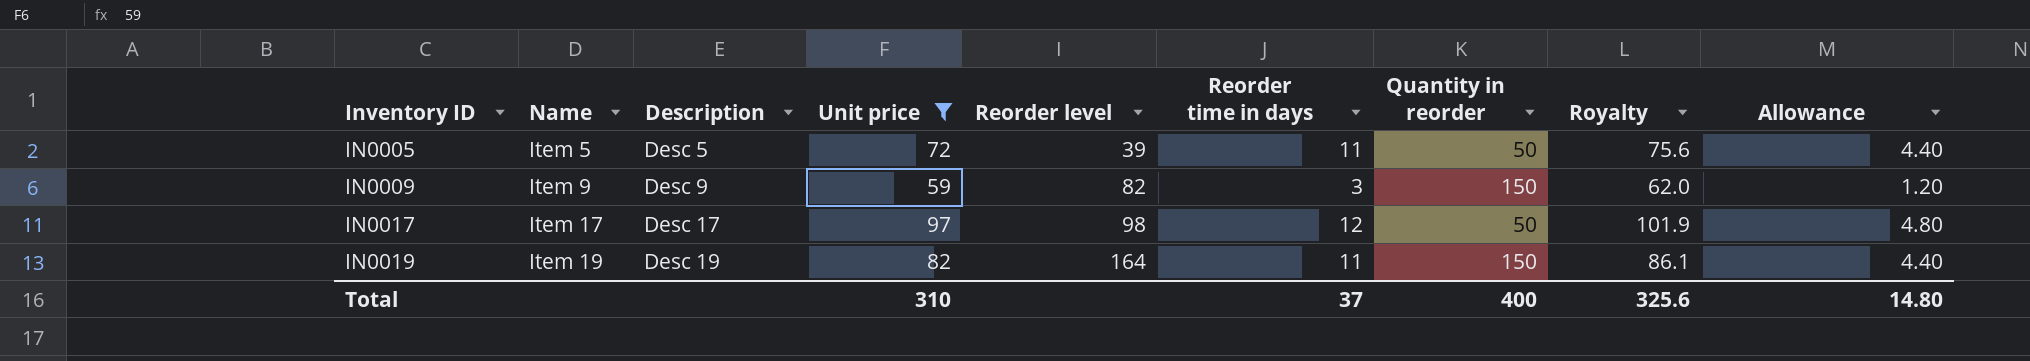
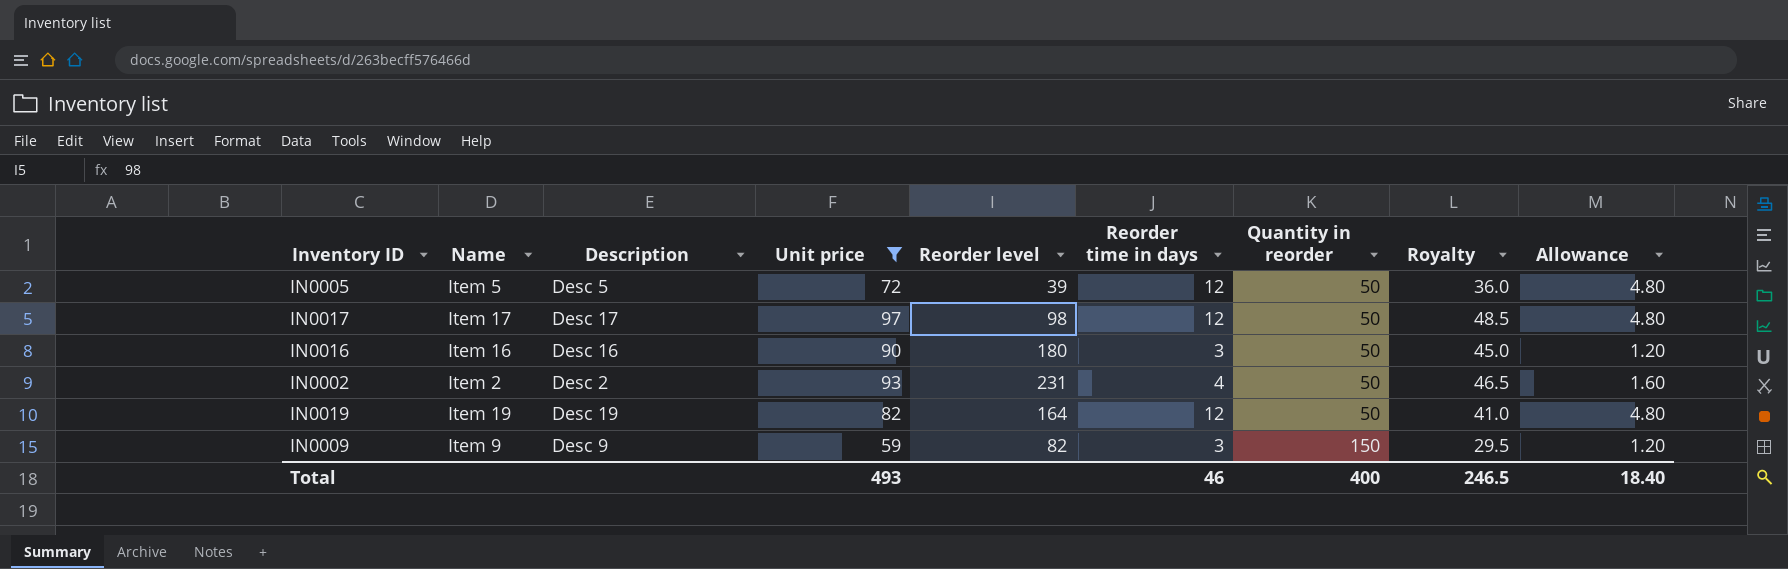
row order: Inventory ID ascending -> Quantity in reorder ascending
column Royalty | formula: [Unit price] * 1.05 -> [Unit price] * 0.5
IN0005 | Reorder time in days: 11 -> 12
IN0005 | Allowance: 4.40 -> 4.80
row IN0016: none -> Item 16 | Desc 16 | 90 | 180 | 3 | 50 | 45.0 | 1.20
row IN0002: none -> Item 2 | Desc 2 | 93 | 231 | 4 | 50 | 46.5 | 1.60
IN0019 | Reorder time in days: 11 -> 12
IN0019 | Quantity in reorder: 150 -> 50
IN0019 | Allowance: 4.40 -> 4.80
Total | Unit price: 310 -> 493
Total | Reorder time in days: 37 -> 46
Total | Royalty: 325.6 -> 246.5
Total | Allowance: 14.80 -> 18.40

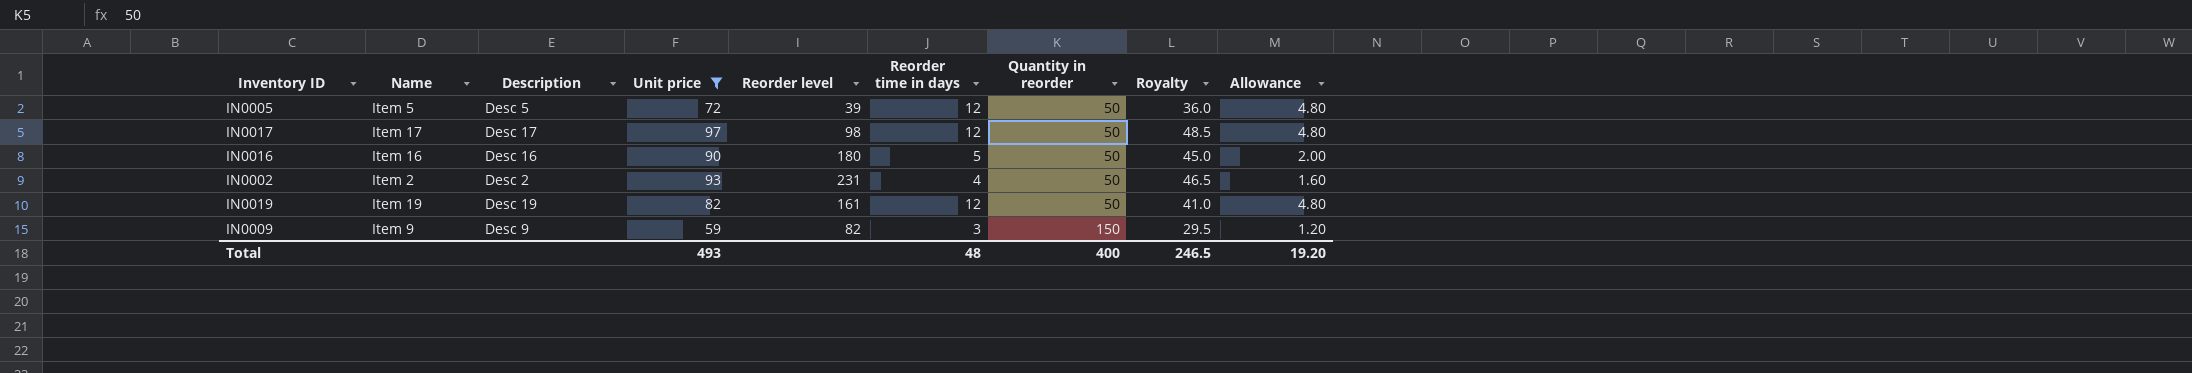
IN0016 | Reorder time in days: 3 -> 5
IN0016 | Allowance: 1.20 -> 2.00
IN0019 | Reorder level: 164 -> 161
Total | Reorder time in days: 46 -> 48
Total | Allowance: 18.40 -> 19.20

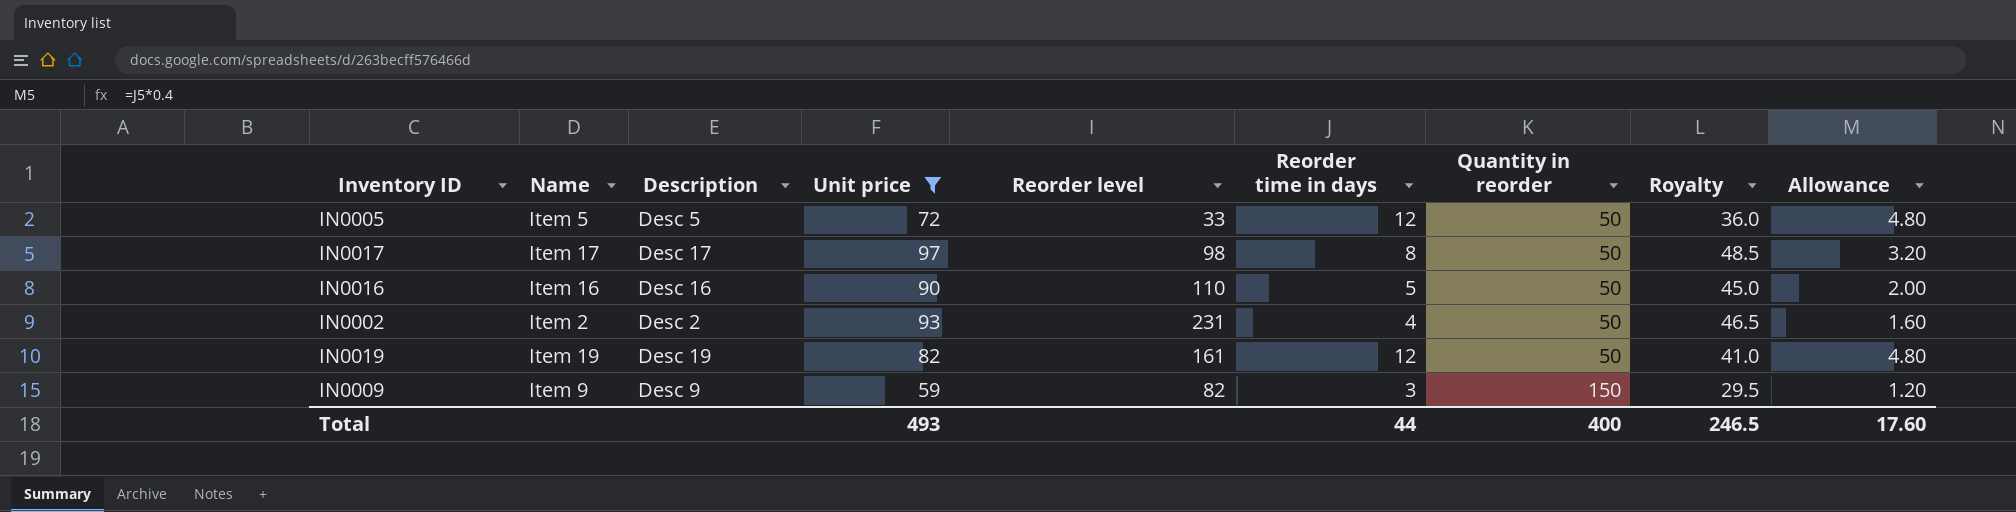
IN0005 | Reorder level: 39 -> 33
IN0017 | Reorder time in days: 12 -> 8
IN0017 | Allowance: 4.80 -> 3.20
IN0016 | Reorder level: 180 -> 110
Total | Reorder time in days: 48 -> 44
Total | Allowance: 19.20 -> 17.60

